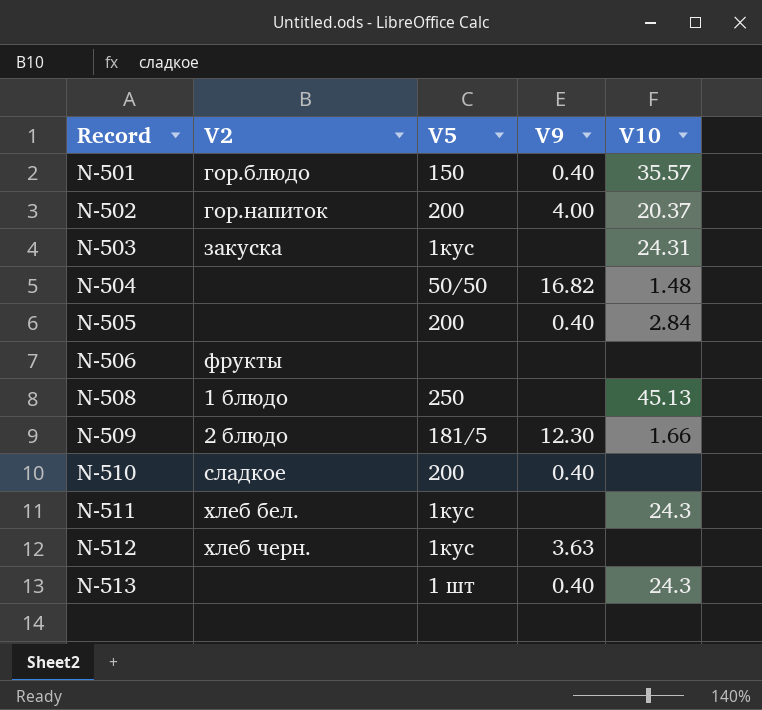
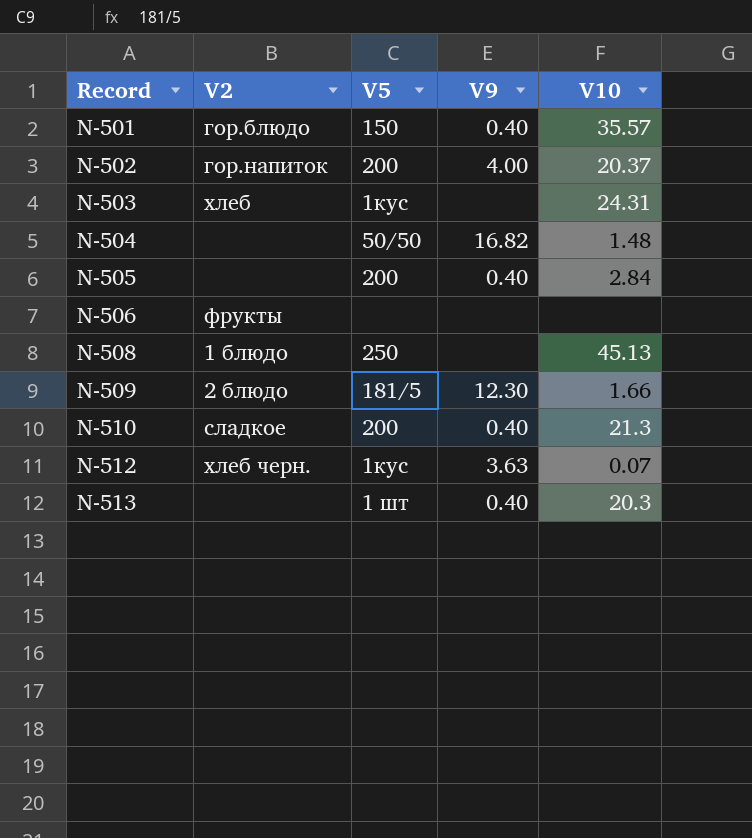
row N-511: хлеб бел. | 1кус | none | 24.3 -> none
N-503 | V2: закуска -> хлеб
N-510 | V10: none -> 21.3
N-512 | V10: none -> 0.07
N-513 | V10: 24.3 -> 20.3

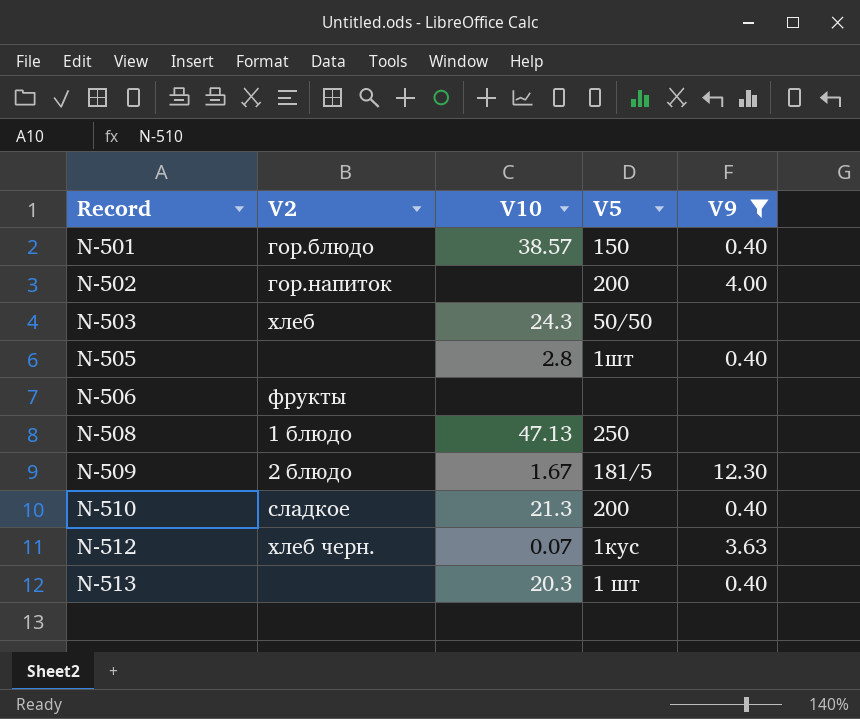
filter: none -> V9 != 16.82
column V10 | position: 5 -> 3
N-501 | V10: 35.57 -> 38.57
N-502 | V10: 20.37 -> none
N-503 | V10: 24.31 -> 24.3
N-503 | V5: 1кус -> 50/50
N-505 | V10: 2.84 -> 2.8
N-505 | V5: 200 -> 1шт
N-508 | V10: 45.13 -> 47.13
N-509 | V10: 1.66 -> 1.67

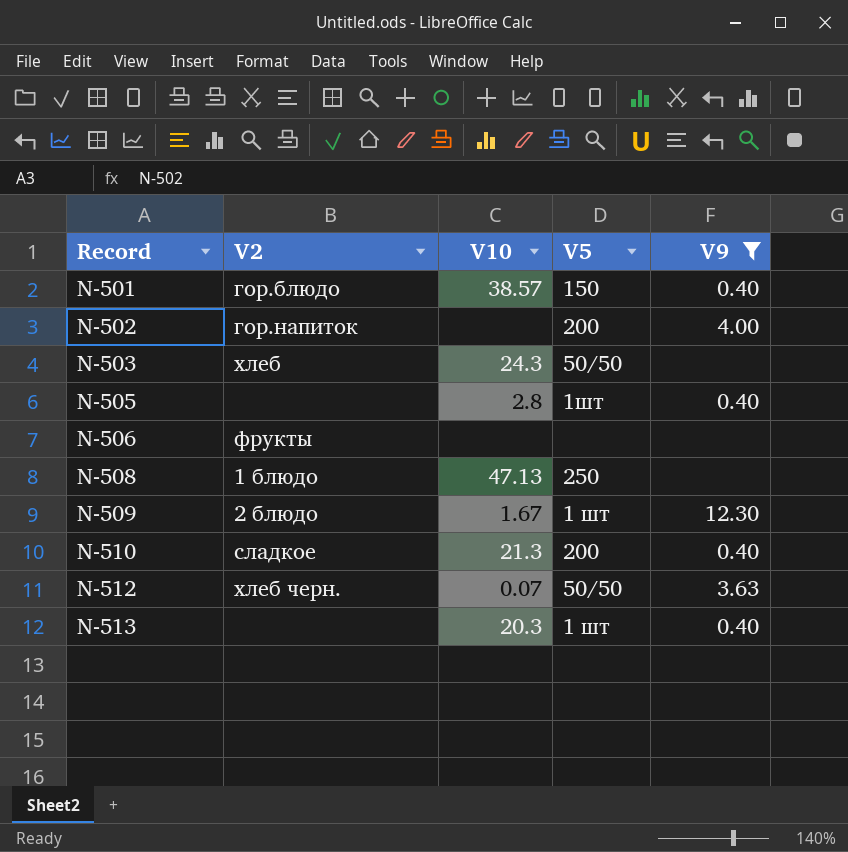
N-509 | V5: 181/5 -> 1 шт
N-512 | V5: 1кус -> 50/50

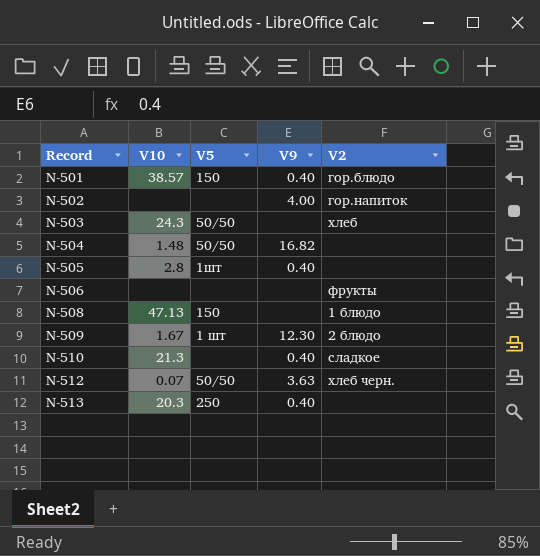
filter: V9 != 16.82 -> none
column V2 | position: 2 -> 5
N-502 | V5: 200 -> none
N-508 | V5: 250 -> 150
N-510 | V5: 200 -> none
N-513 | V5: 1 шт -> 250

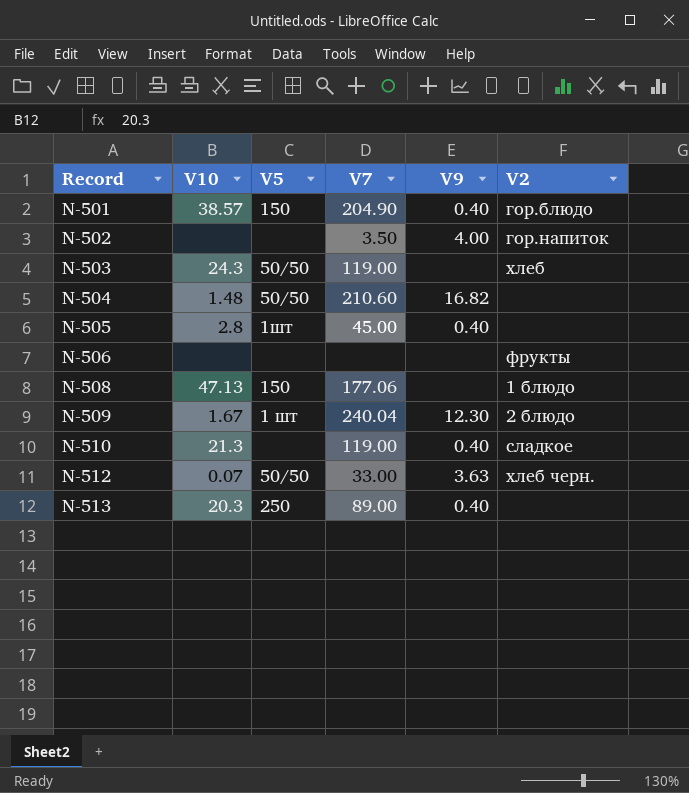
column V7 | position: none -> 4

